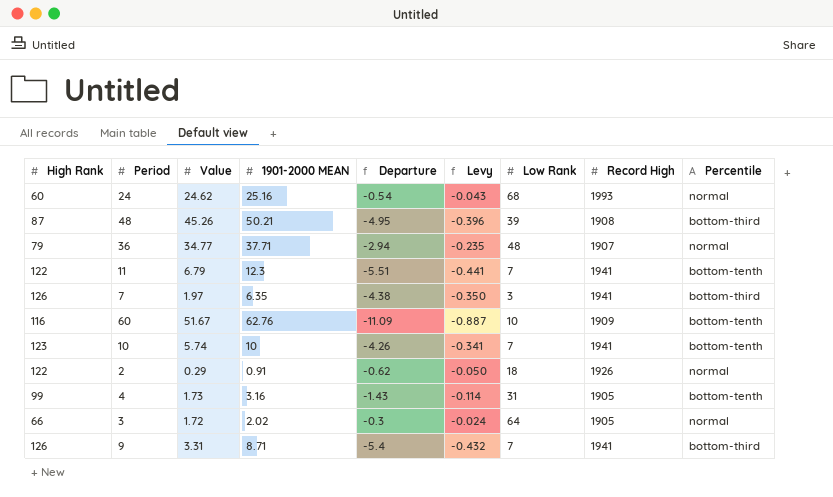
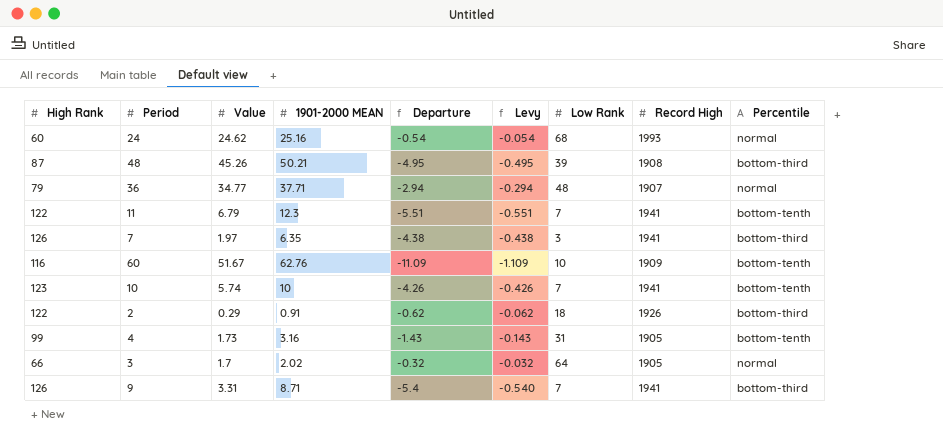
column Levy | formula: [Departure] * 0.08 -> [Departure] * 0.1
2 | Percentile: normal -> bottom-third
3 | Value: 1.72 -> 1.7
3 | Departure: -0.3 -> -0.32

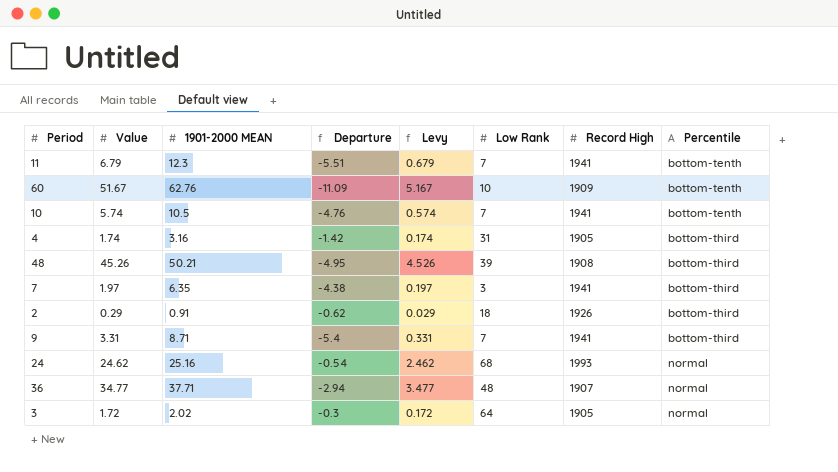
row order: none -> Percentile ascending
column High Rank | position: 1 -> none
column Levy | formula: [Departure] * 0.1 -> [Value] * 0.1
10 | 1901-2000 MEAN: 10 -> 10.5
10 | Departure: -4.26 -> -4.76
4 | Value: 1.73 -> 1.74
4 | Departure: -1.43 -> -1.42
4 | Percentile: bottom-tenth -> bottom-third
3 | Value: 1.7 -> 1.72
3 | Departure: -0.32 -> -0.3

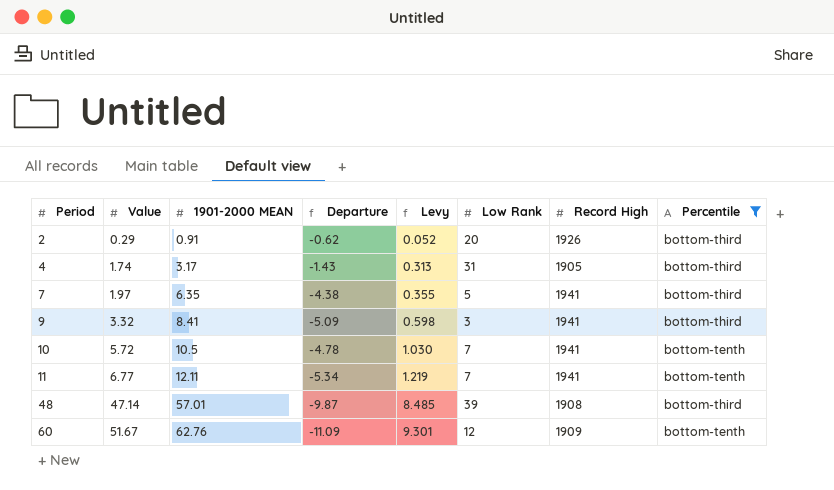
filter: none -> Percentile != normal
row order: Percentile ascending -> Period ascending
column Levy | formula: [Value] * 0.1 -> [Value] * 0.18
2 | Low Rank: 18 -> 20
4 | 1901-2000 MEAN: 3.16 -> 3.17
4 | Departure: -1.42 -> -1.43
7 | Low Rank: 3 -> 5
9 | Value: 3.31 -> 3.32
9 | 1901-2000 MEAN: 8.71 -> 8.41
9 | Departure: -5.4 -> -5.09
9 | Low Rank: 7 -> 3
10 | Value: 5.74 -> 5.72
10 | Departure: -4.76 -> -4.78
11 | Value: 6.79 -> 6.77
11 | 1901-2000 MEAN: 12.3 -> 12.11
11 | Departure: -5.51 -> -5.34
48 | Value: 45.26 -> 47.14
48 | 1901-2000 MEAN: 50.21 -> 57.01
48 | Departure: -4.95 -> -9.87
60 | Low Rank: 10 -> 12

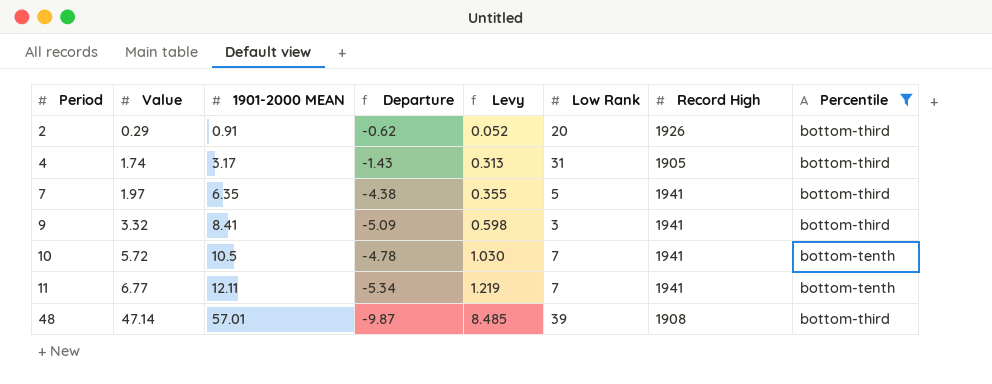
row 60: 51.67 | 62.76 | -11.09 | 9.301 | 12 | 1909 | bottom-tenth -> none

